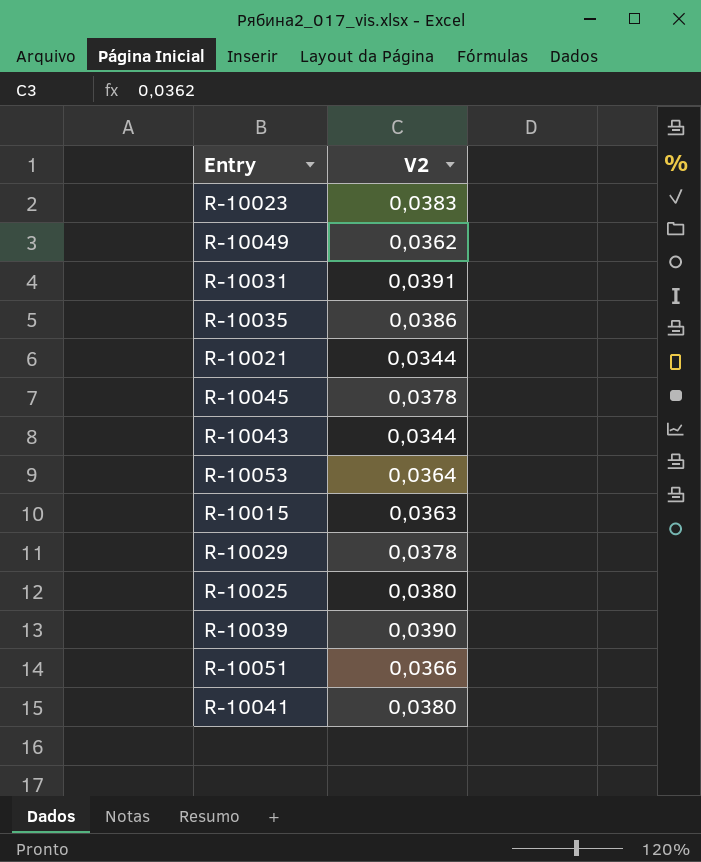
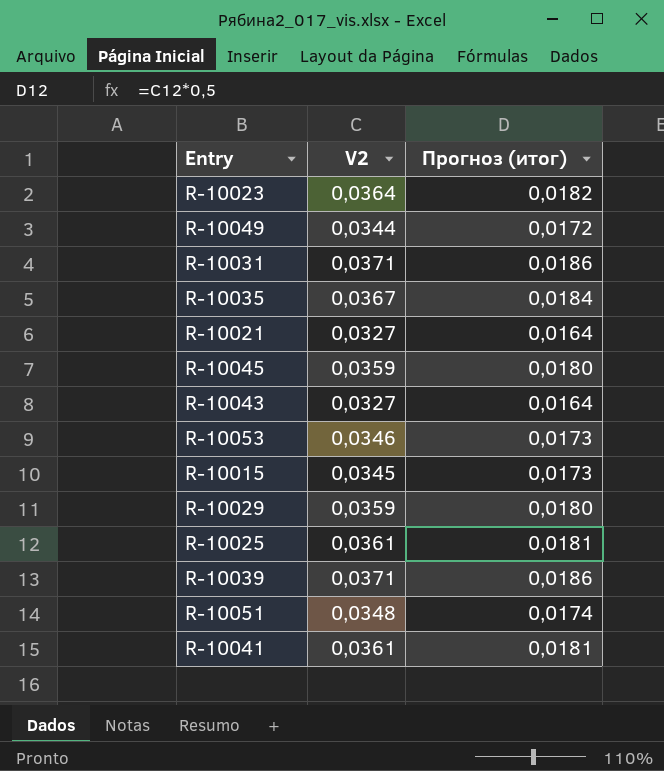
column Прогноз (итог) | formula: none -> [V2] * 0,5
R-10023 | V2: 0,0383 -> 0,0364
R-10049 | V2: 0,0362 -> 0,0344
R-10031 | V2: 0,0391 -> 0,0371
R-10035 | V2: 0,0386 -> 0,0367
R-10021 | V2: 0,0344 -> 0,0327
R-10045 | V2: 0,0378 -> 0,0359
R-10043 | V2: 0,0344 -> 0,0327
R-10053 | V2: 0,0364 -> 0,0346
R-10015 | V2: 0,0363 -> 0,0345
R-10029 | V2: 0,0378 -> 0,0359
R-10025 | V2: 0,0380 -> 0,0361
R-10039 | V2: 0,0390 -> 0,0371
R-10051 | V2: 0,0366 -> 0,0348
R-10041 | V2: 0,0380 -> 0,0361

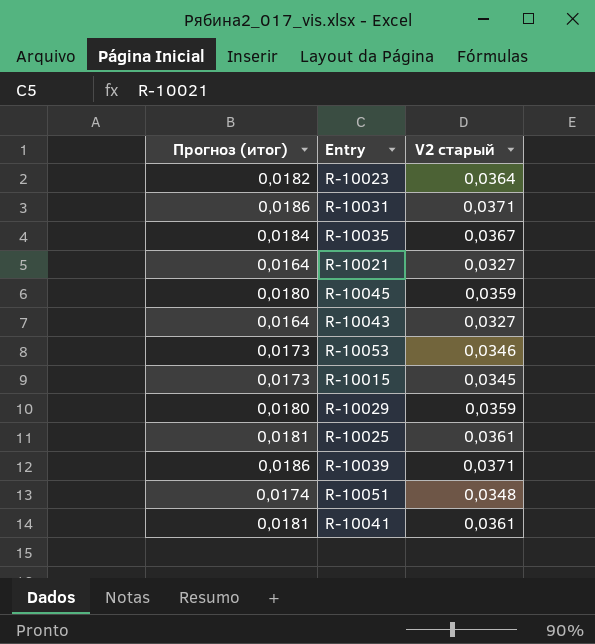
column Прогноз (итог) | position: 3 -> 1
column name: V2 -> V2 старый
row R-10049: 0,0344 | 0,0172 -> none

